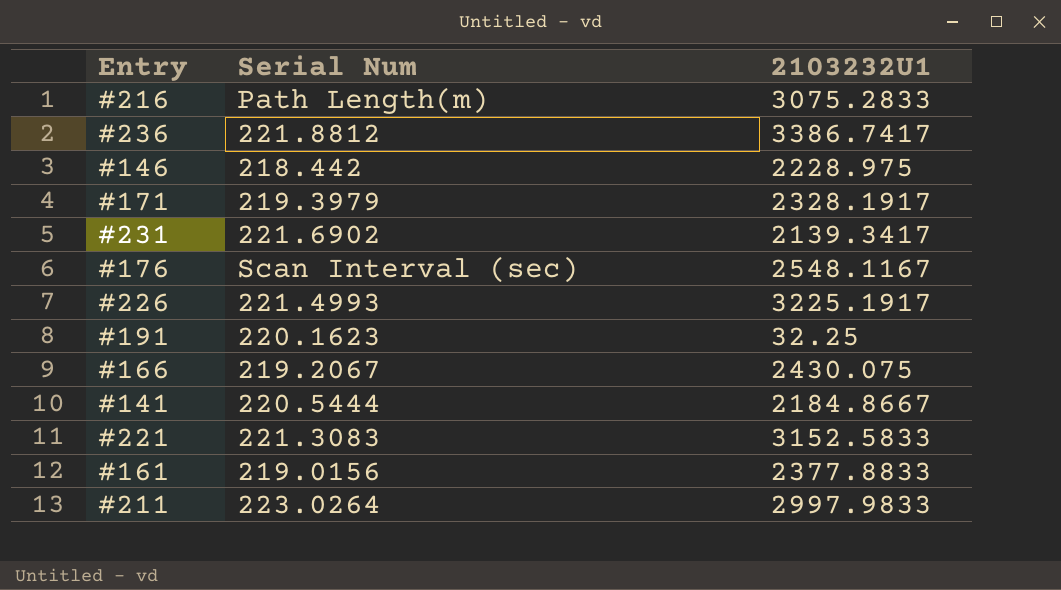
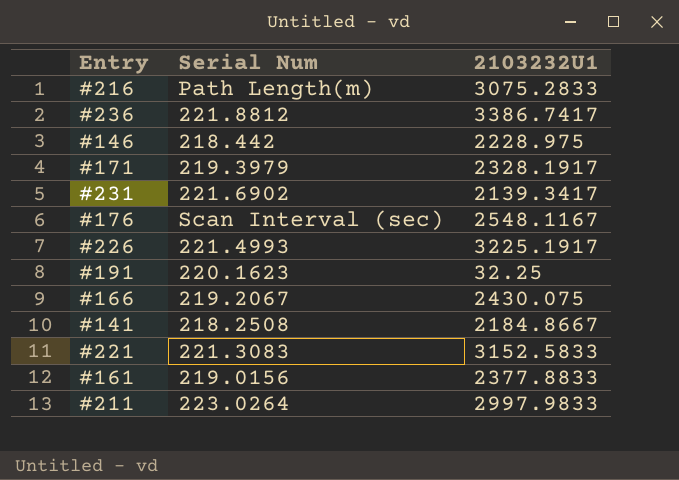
#141 | Serial Num: 220.5444 -> 218.2508

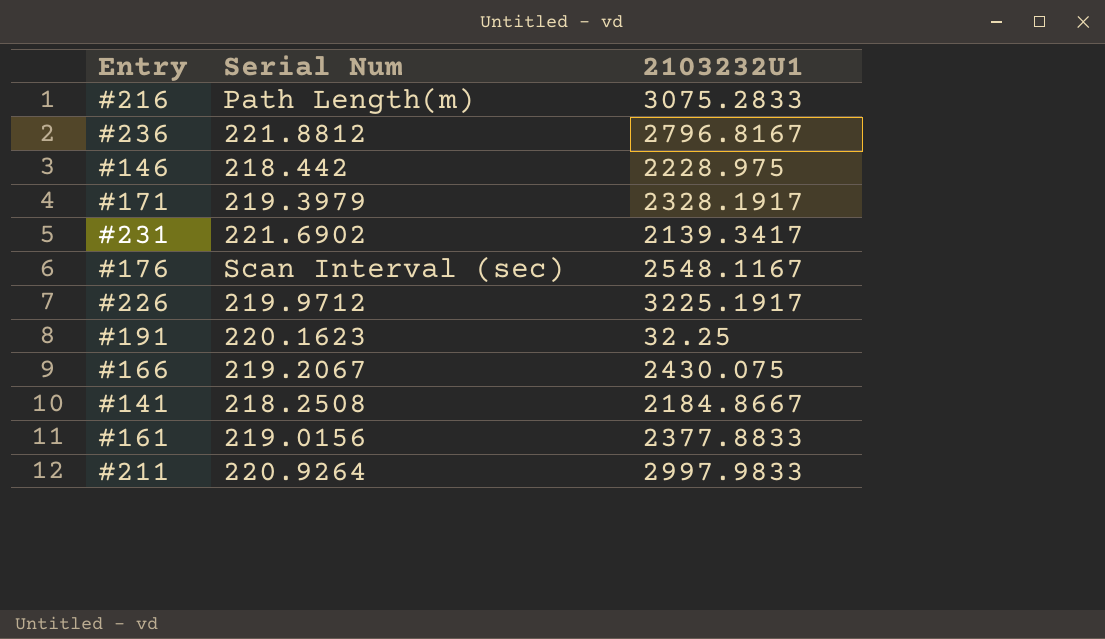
row #221: 221.3083 | 3152.5833 -> none
#236 | 2103232U1: 3386.7417 -> 2796.8167
#226 | Serial Num: 221.4993 -> 219.9712
#211 | Serial Num: 223.0264 -> 220.9264

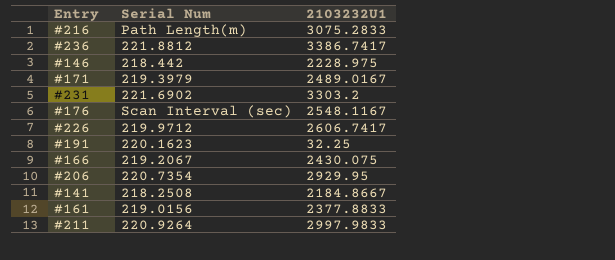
#236 | 2103232U1: 2796.8167 -> 3386.7417
#171 | 2103232U1: 2328.1917 -> 2489.0167
#231 | 2103232U1: 2139.3417 -> 3303.2
#226 | 2103232U1: 3225.1917 -> 2606.7417
row #206: none -> 220.7354 | 2929.95

